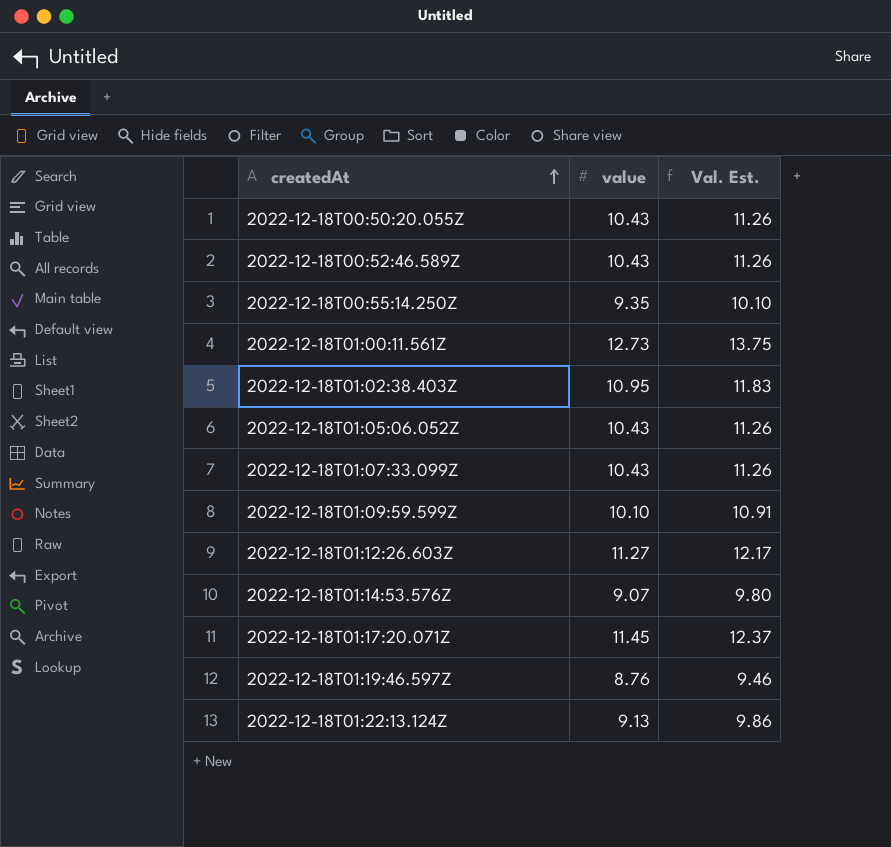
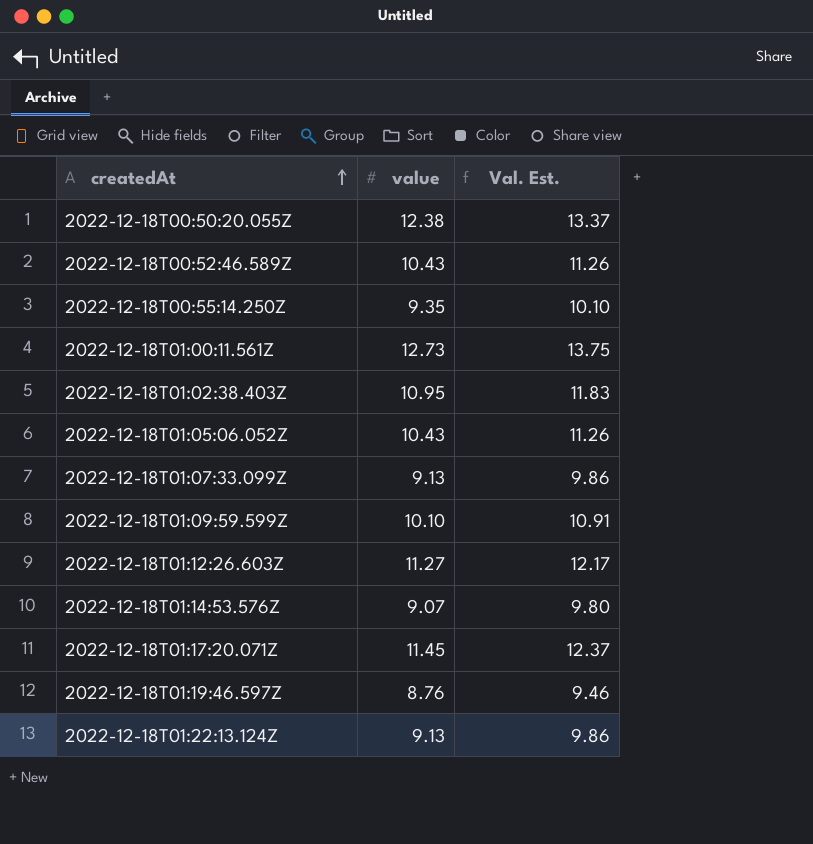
2022-12-18T00:50:20.055Z | value: 10.43 -> 12.38
2022-12-18T00:50:20.055Z | Val. Est.: 11.26 -> 13.37
2022-12-18T01:07:33.099Z | value: 10.43 -> 9.13
2022-12-18T01:07:33.099Z | Val. Est.: 11.26 -> 9.86

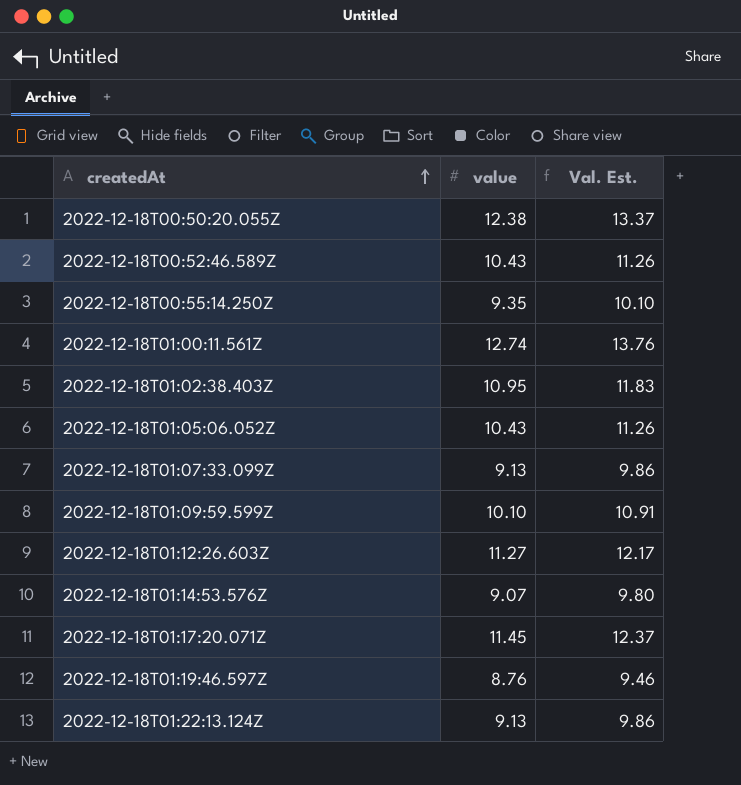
2022-12-18T01:00:11.561Z | value: 12.73 -> 12.74
2022-12-18T01:00:11.561Z | Val. Est.: 13.75 -> 13.76

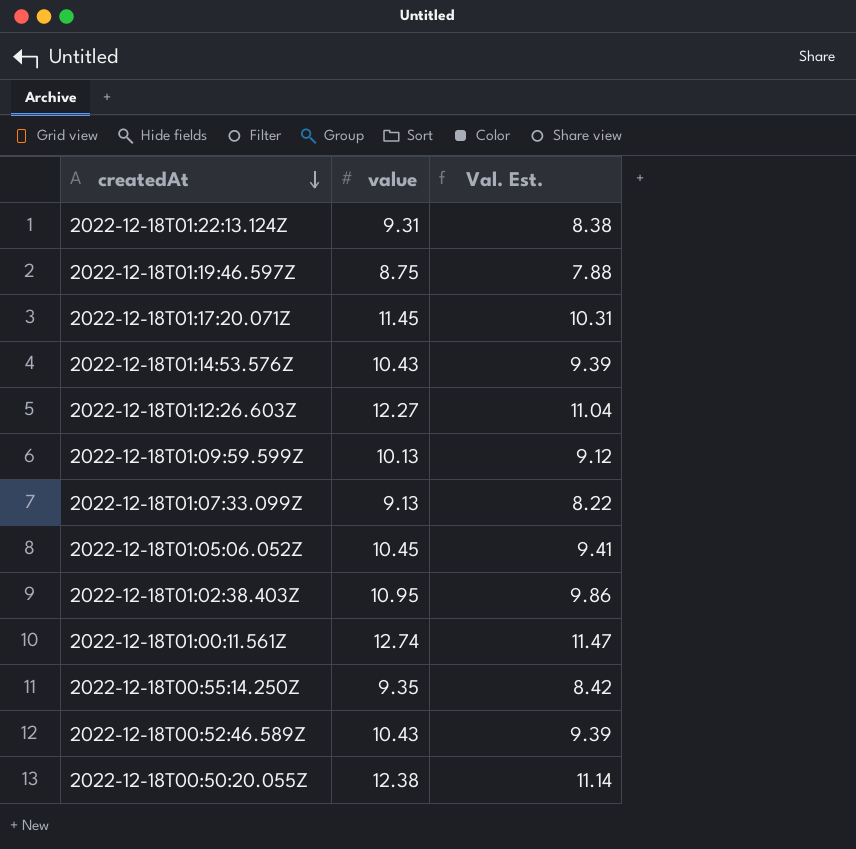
row order: createdAt ascending -> createdAt descending
column Val. Est. | formula: [value] * 1.08 -> [value] * 0.9
2022-12-18T01:22:13.124Z | value: 9.13 -> 9.31
2022-12-18T01:19:46.597Z | value: 8.76 -> 8.75
2022-12-18T01:14:53.576Z | value: 9.07 -> 10.43
2022-12-18T01:12:26.603Z | value: 11.27 -> 12.27
2022-12-18T01:09:59.599Z | value: 10.10 -> 10.13
2022-12-18T01:05:06.052Z | value: 10.43 -> 10.45

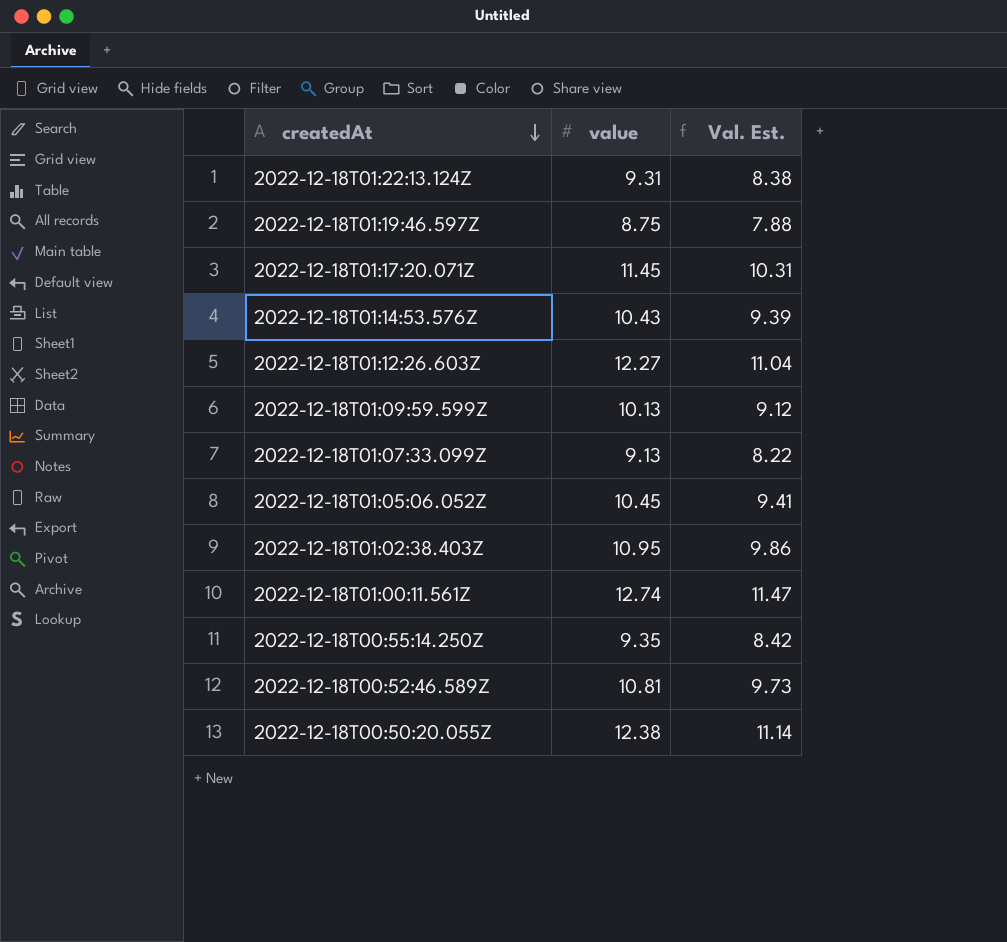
2022-12-18T00:52:46.589Z | value: 10.43 -> 10.81
2022-12-18T00:52:46.589Z | Val. Est.: 9.39 -> 9.73

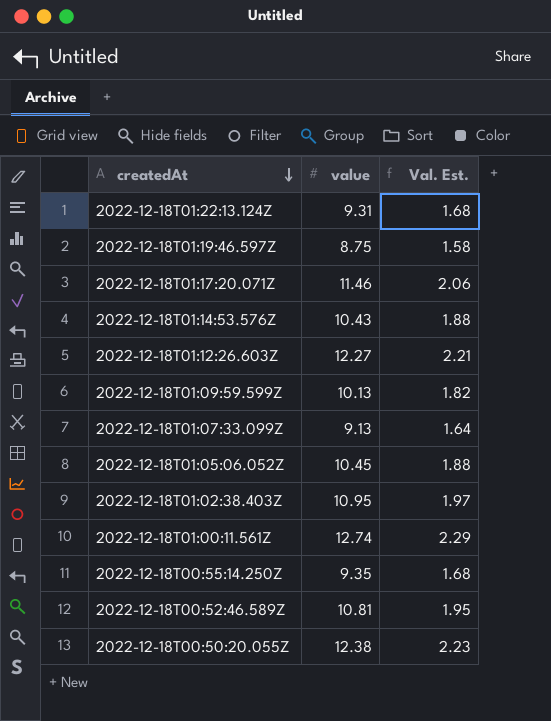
column Val. Est. | formula: [value] * 0.9 -> [value] * 0.18
2022-12-18T01:17:20.071Z | value: 11.45 -> 11.46

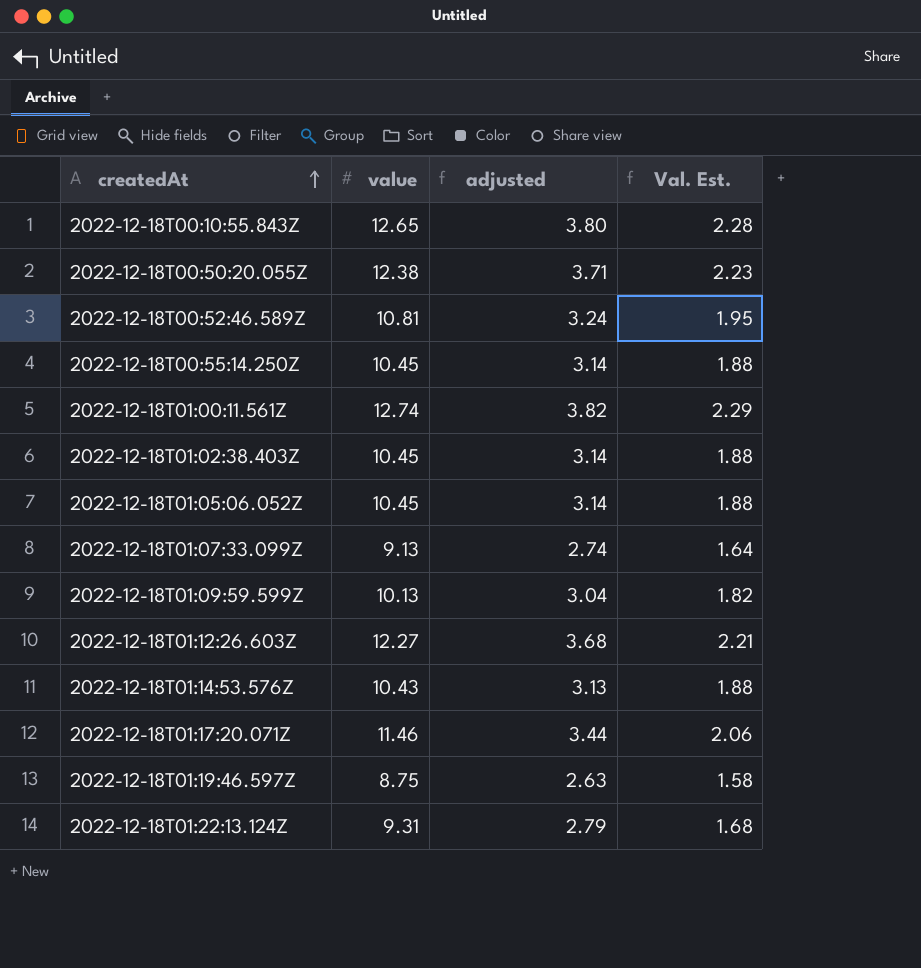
row order: createdAt descending -> createdAt ascending
column adjusted | formula: none -> [value] * 0.3
row 2022-12-18T00:10:55.843Z: none -> 12.65 | 3.80 | 2.28
2022-12-18T00:55:14.250Z | value: 9.35 -> 10.45
2022-12-18T00:55:14.250Z | Val. Est.: 1.68 -> 1.88
2022-12-18T01:02:38.403Z | value: 10.95 -> 10.45
2022-12-18T01:02:38.403Z | Val. Est.: 1.97 -> 1.88

